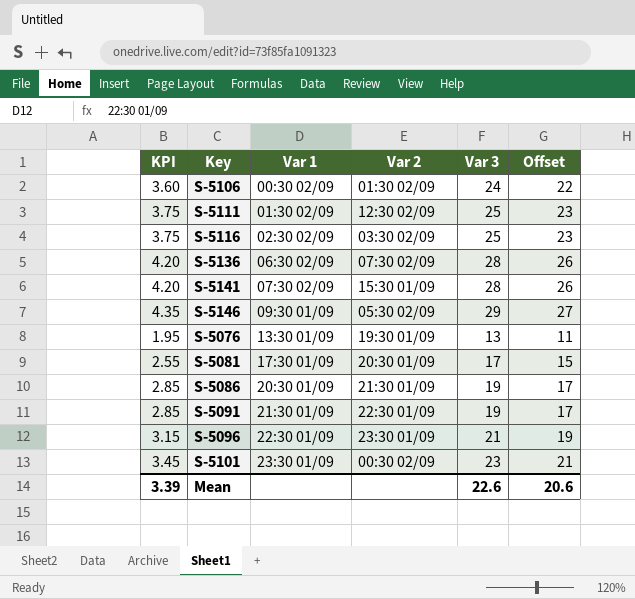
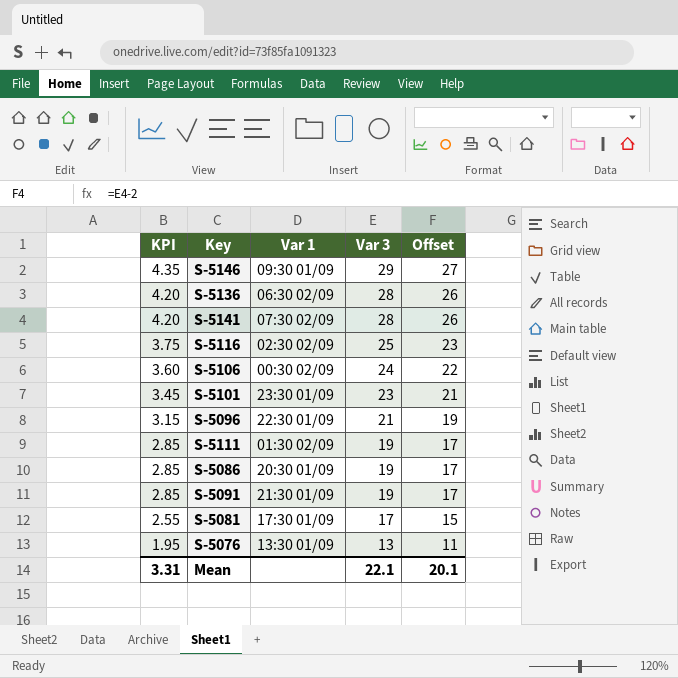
row order: Var 1 ascending -> KPI descending
column Var 2 | position: 4 -> none
S-5111 | KPI: 3.75 -> 2.85
S-5111 | Var 3: 25 -> 19
S-5111 | Offset: 23 -> 17
Mean | KPI: 3.39 -> 3.31
Mean | Var 3: 22.6 -> 22.1
Mean | Offset: 20.6 -> 20.1

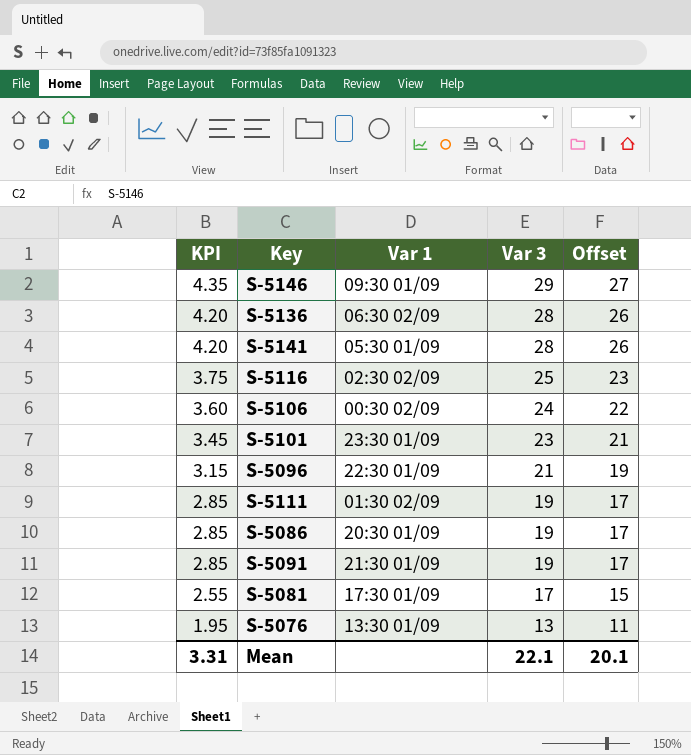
S-5141 | Var 1: 07:30 02/09 -> 05:30 01/09

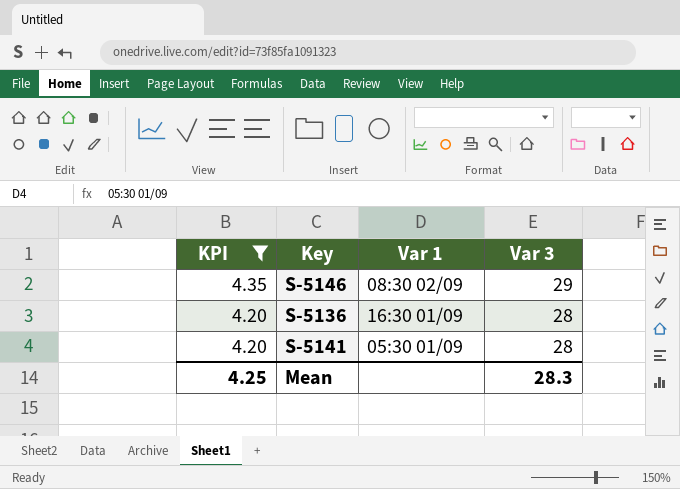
filter: none -> KPI >= 4.20
column Offset | formula: [Var 3] - 2 -> none
S-5146 | Var 1: 09:30 01/09 -> 08:30 02/09
S-5136 | Var 1: 06:30 02/09 -> 16:30 01/09
Mean | KPI: 3.31 -> 4.25
Mean | Var 3: 22.1 -> 28.3

